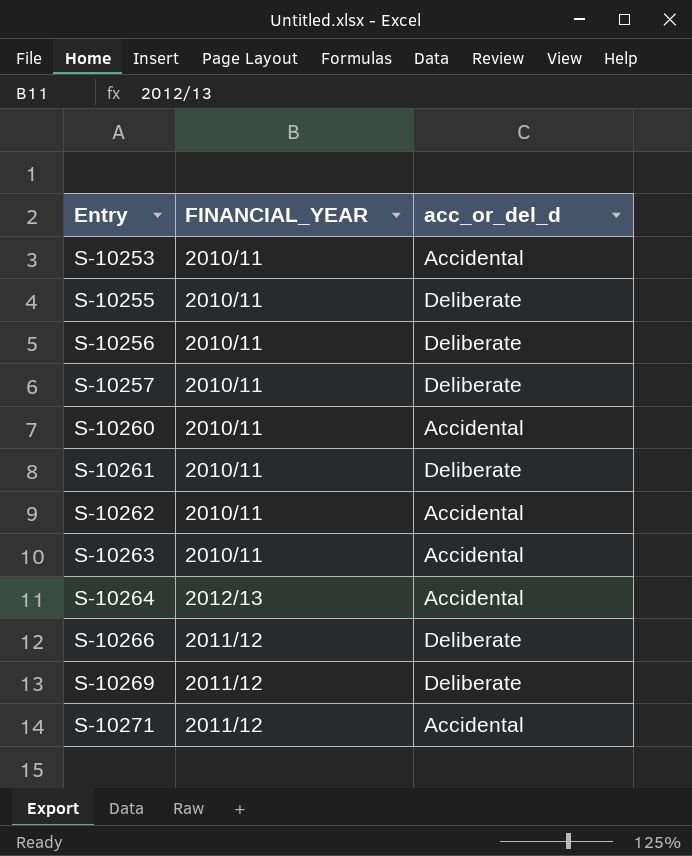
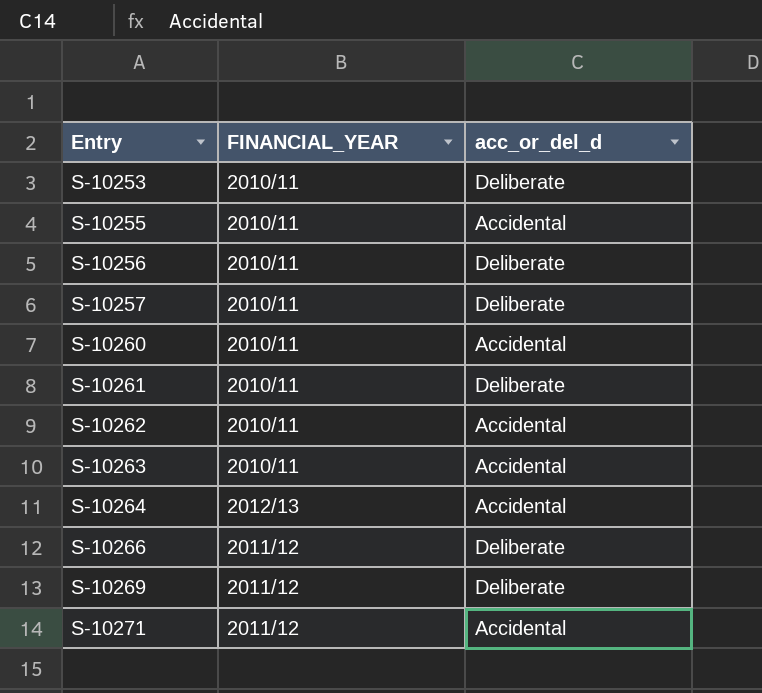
S-10253 | acc_or_del_d: Accidental -> Deliberate
S-10255 | acc_or_del_d: Deliberate -> Accidental

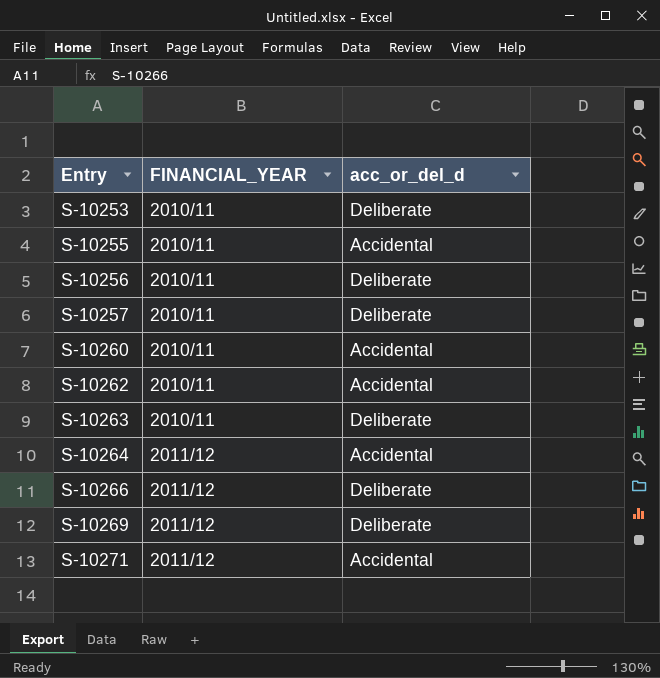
row S-10261: 2010/11 | Deliberate -> none
S-10263 | acc_or_del_d: Accidental -> Deliberate
S-10264 | FINANCIAL_YEAR: 2012/13 -> 2011/12

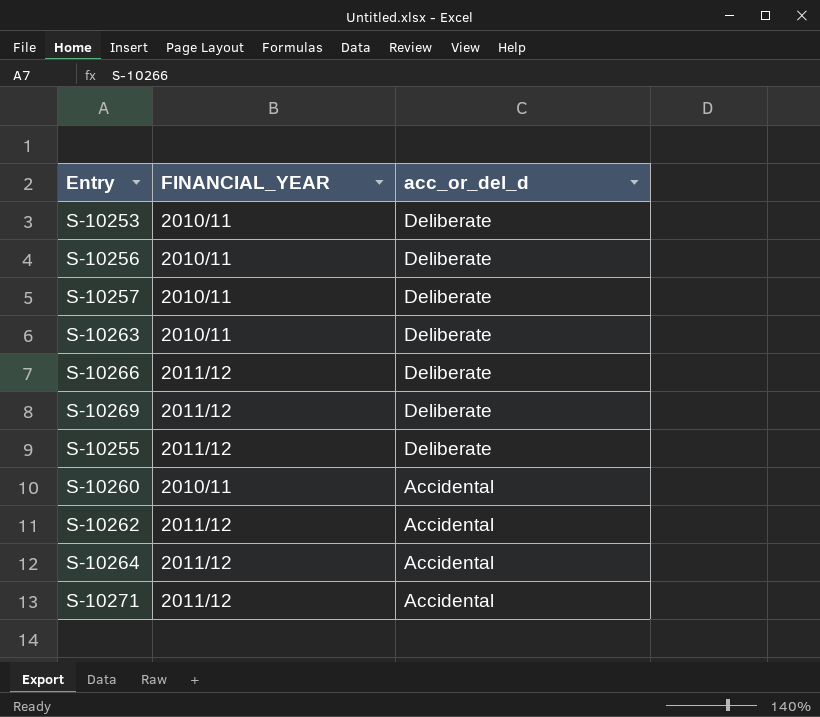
row order: Entry ascending -> acc_or_del_d descending
S-10255 | FINANCIAL_YEAR: 2010/11 -> 2011/12
S-10255 | acc_or_del_d: Accidental -> Deliberate
S-10262 | FINANCIAL_YEAR: 2010/11 -> 2011/12

